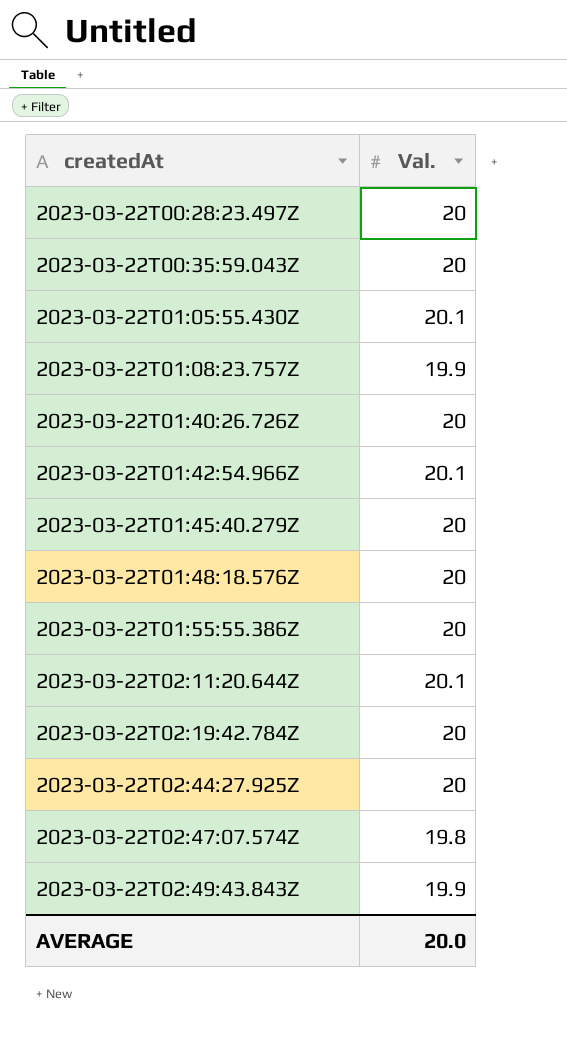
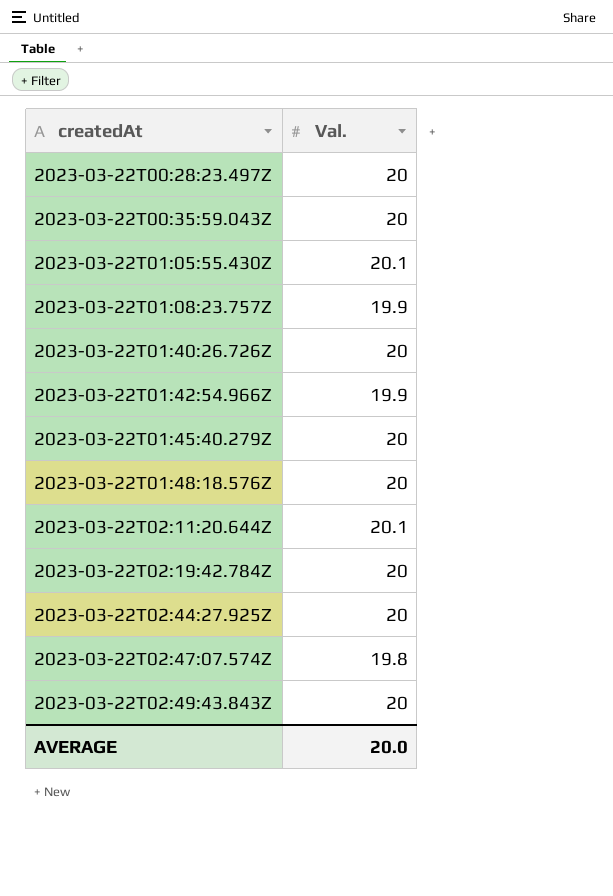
row 2023-03-22T01:55:55.386Z: 20 -> none
2023-03-22T01:42:54.966Z | Val.: 20.1 -> 19.9
2023-03-22T02:49:43.843Z | Val.: 19.9 -> 20

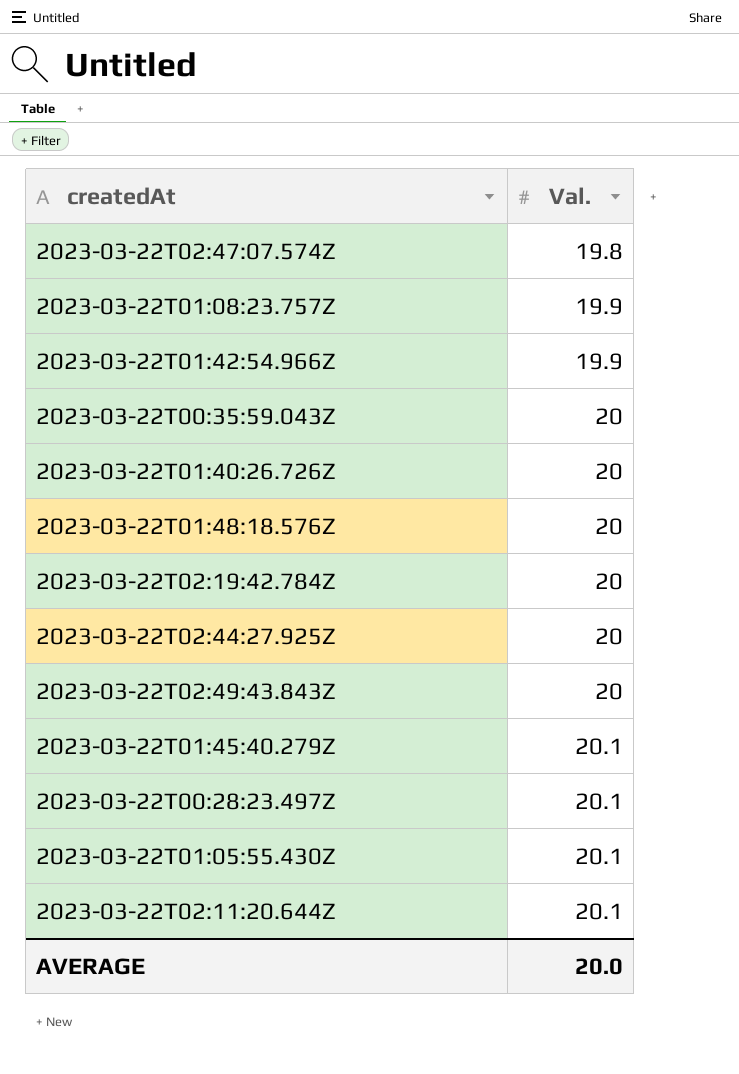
row order: createdAt ascending -> Val. ascending
2023-03-22T01:45:40.279Z | Val.: 20 -> 20.1
2023-03-22T00:28:23.497Z | Val.: 20 -> 20.1

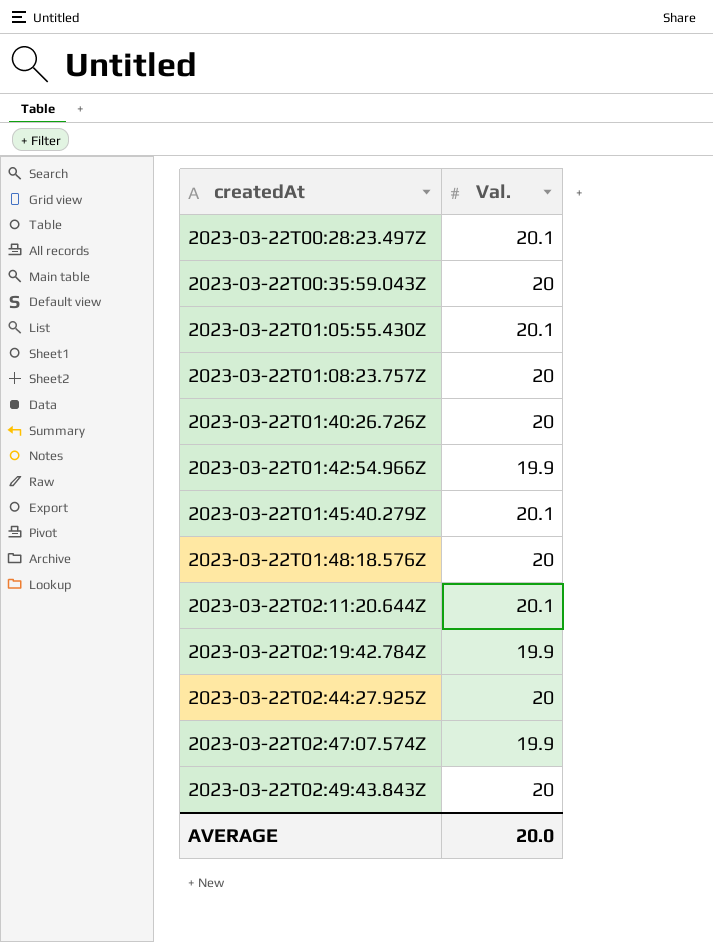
row order: Val. ascending -> createdAt ascending
2023-03-22T01:08:23.757Z | Val.: 19.9 -> 20
2023-03-22T02:19:42.784Z | Val.: 20 -> 19.9
2023-03-22T02:47:07.574Z | Val.: 19.8 -> 19.9

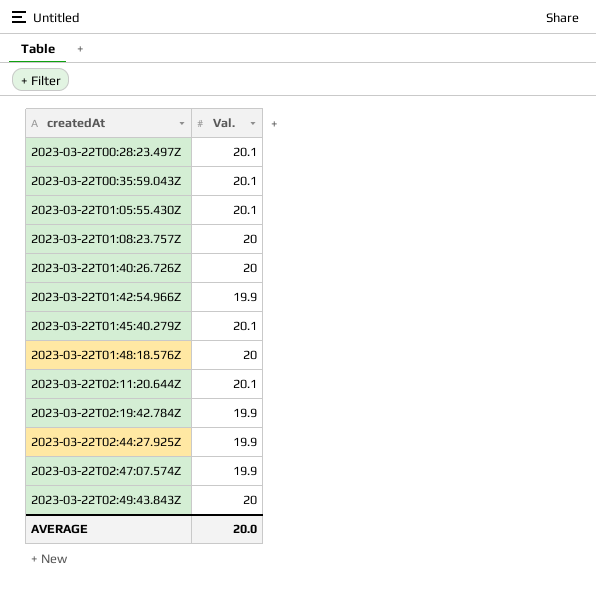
2023-03-22T00:35:59.043Z | Val.: 20 -> 20.1
2023-03-22T02:44:27.925Z | Val.: 20 -> 19.9

